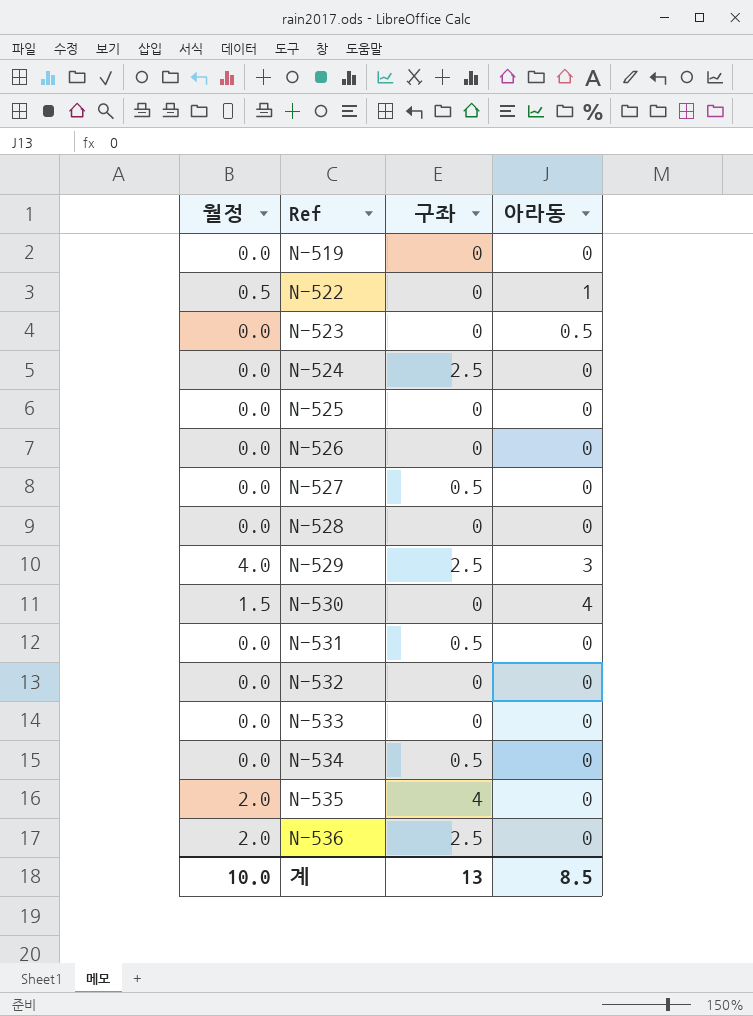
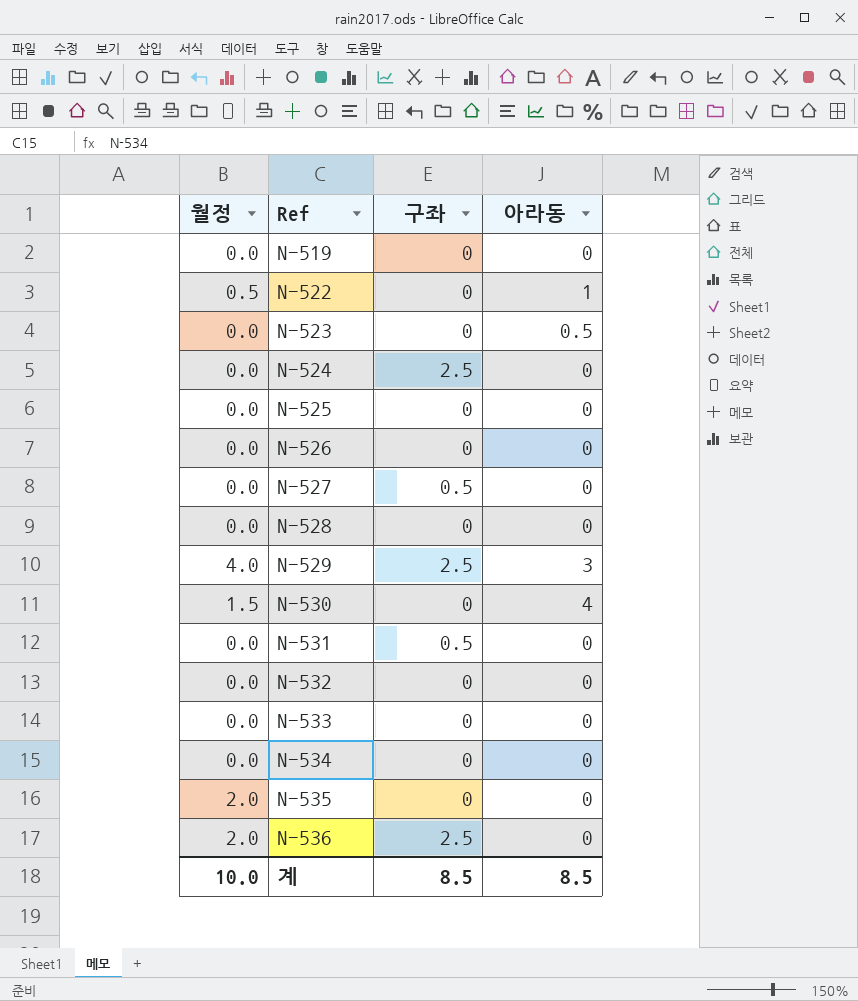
N-534 | 구좌: 0.5 -> 0
N-535 | 구좌: 4 -> 0
계 | 구좌: 13 -> 8.5

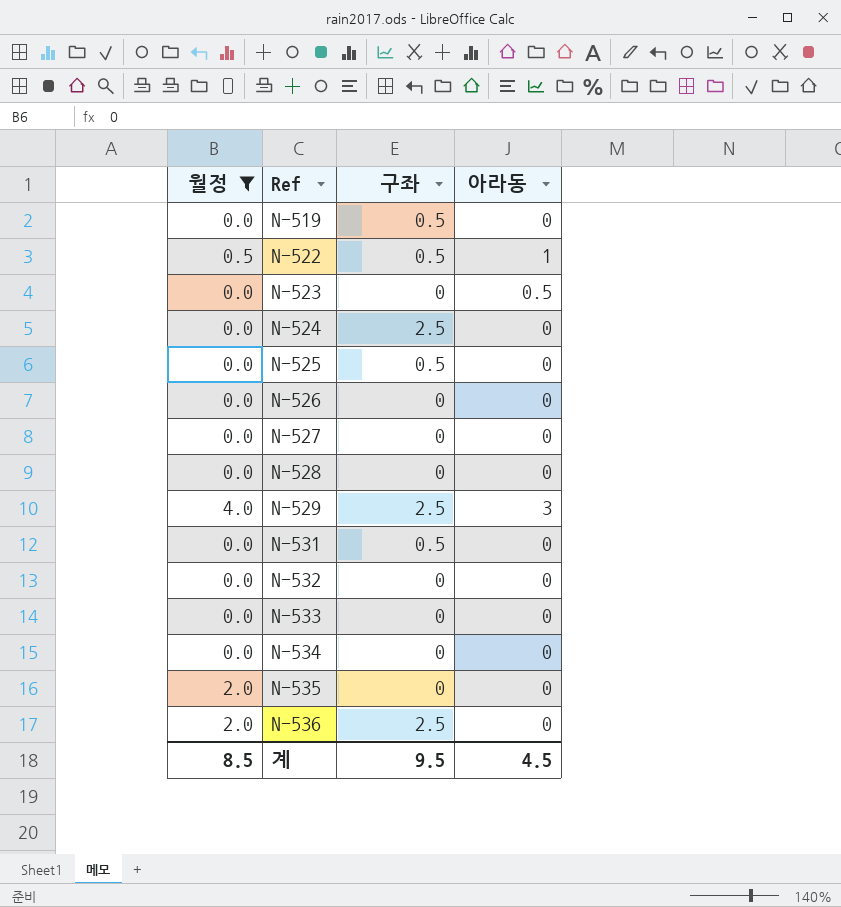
filter: none -> 월정 != 1.5
N-519 | 구좌: 0 -> 0.5
N-522 | 구좌: 0 -> 0.5
N-525 | 구좌: 0 -> 0.5
N-527 | 구좌: 0.5 -> 0
계 | 월정: 10.0 -> 8.5
계 | 구좌: 8.5 -> 9.5
계 | 아라동: 8.5 -> 4.5

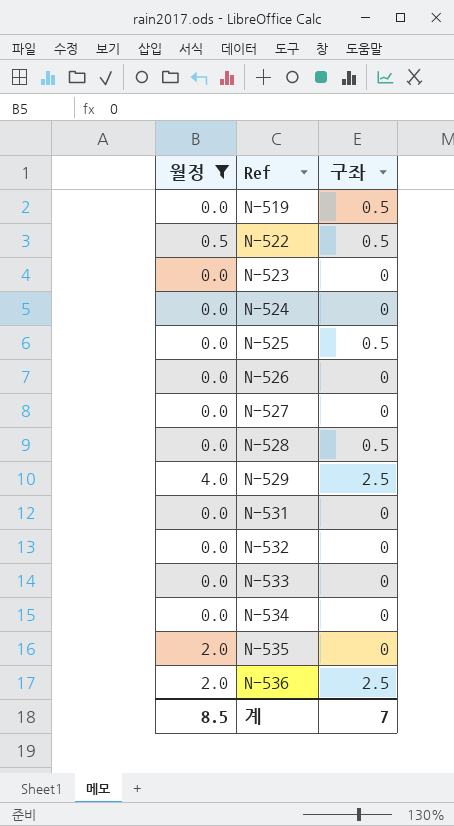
column 아라동 | position: 4 -> none
N-524 | 구좌: 2.5 -> 0
N-528 | 구좌: 0 -> 0.5
N-531 | 구좌: 0.5 -> 0
계 | 구좌: 9.5 -> 7

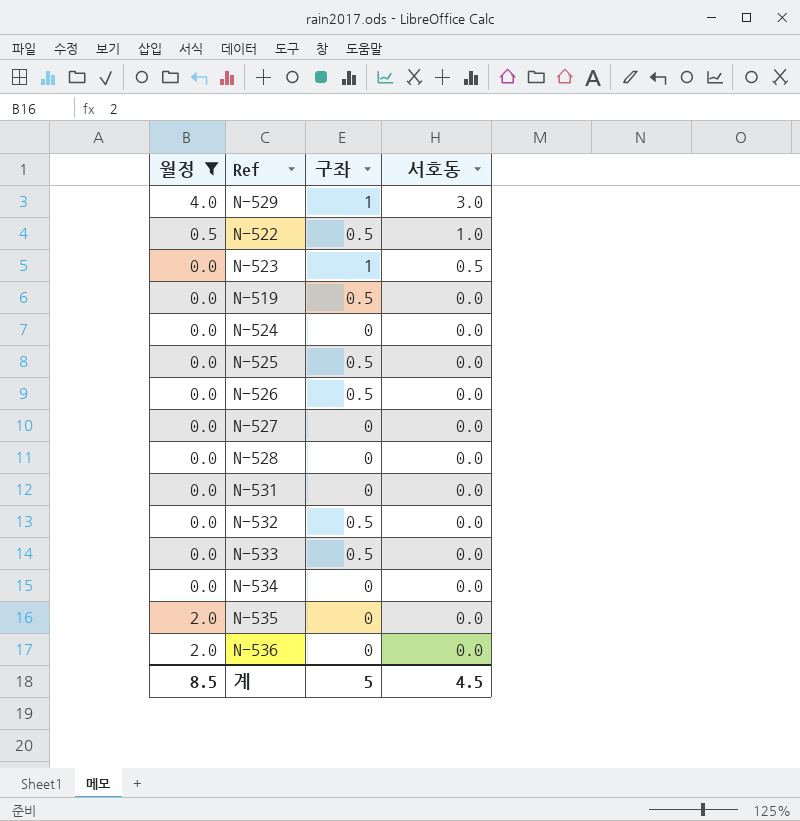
row order: Ref ascending -> 서호동 descending
column 서호동 | position: none -> 4
N-529 | 구좌: 2.5 -> 1
N-523 | 구좌: 0 -> 1
N-526 | 구좌: 0 -> 0.5
N-528 | 구좌: 0.5 -> 0
N-532 | 구좌: 0 -> 0.5
N-533 | 구좌: 0 -> 0.5
N-536 | 구좌: 2.5 -> 0
계 | 구좌: 7 -> 5

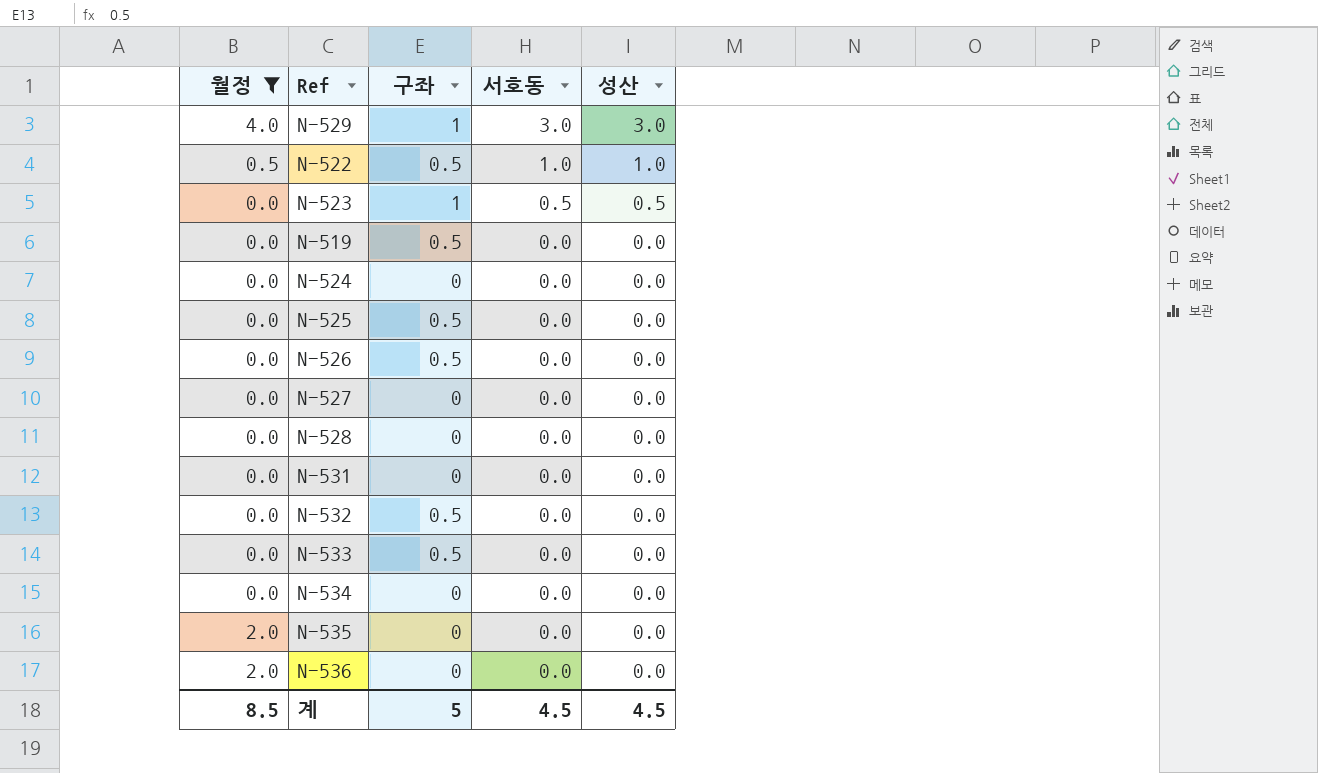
column 성산 | position: none -> 5

